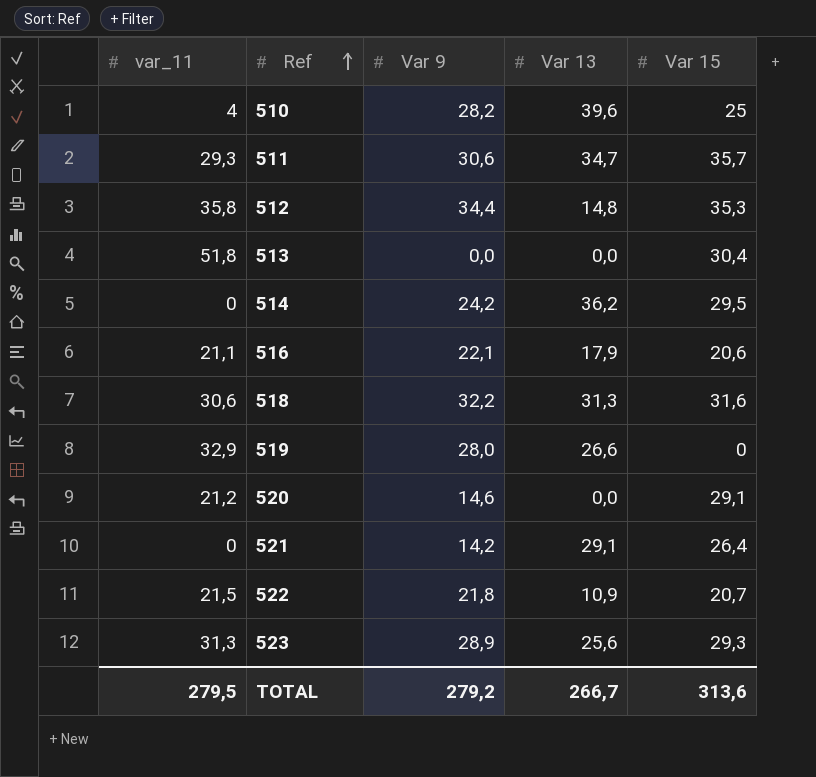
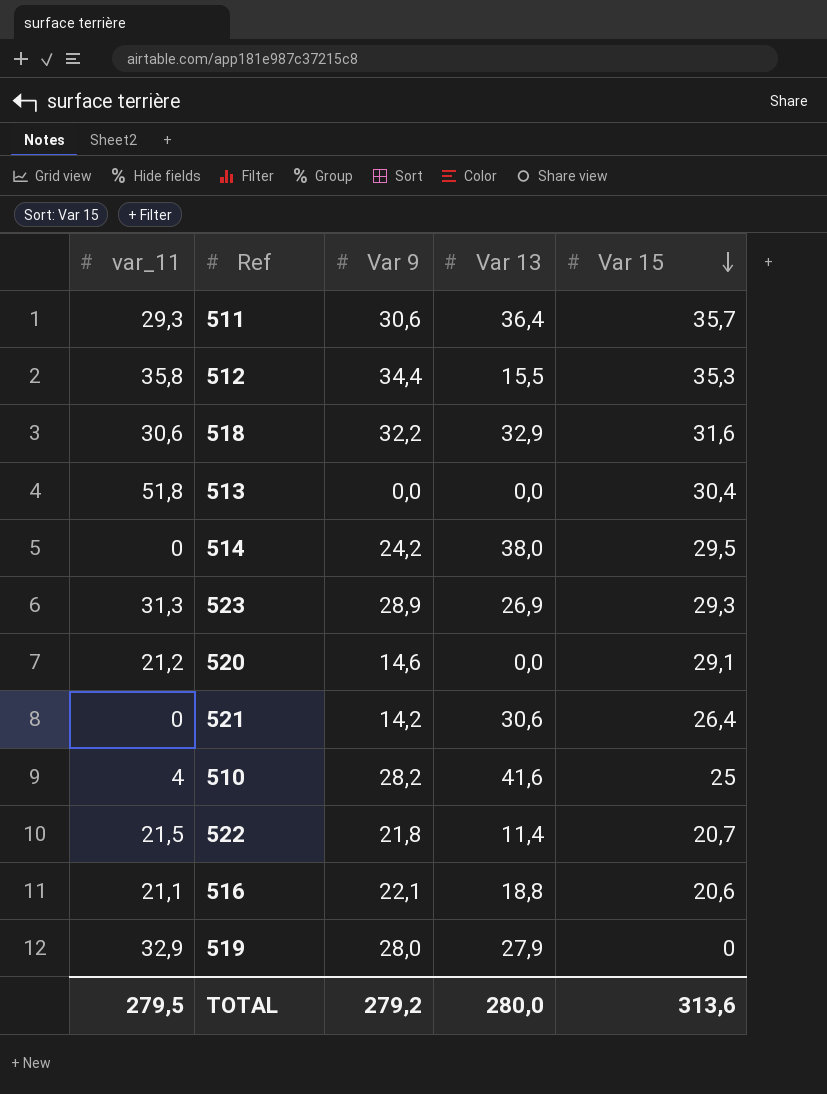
row order: Ref ascending -> Var 15 descending
511 | Var 13: 34,7 -> 36,4
512 | Var 13: 14,8 -> 15,5
518 | Var 13: 31,3 -> 32,9
514 | Var 13: 36,2 -> 38,0
523 | Var 13: 25,6 -> 26,9
521 | Var 13: 29,1 -> 30,6
510 | Var 13: 39,6 -> 41,6
522 | Var 13: 10,9 -> 11,4
516 | Var 13: 17,9 -> 18,8
519 | Var 13: 26,6 -> 27,9
TOTAL | Var 13: 266,7 -> 280,0

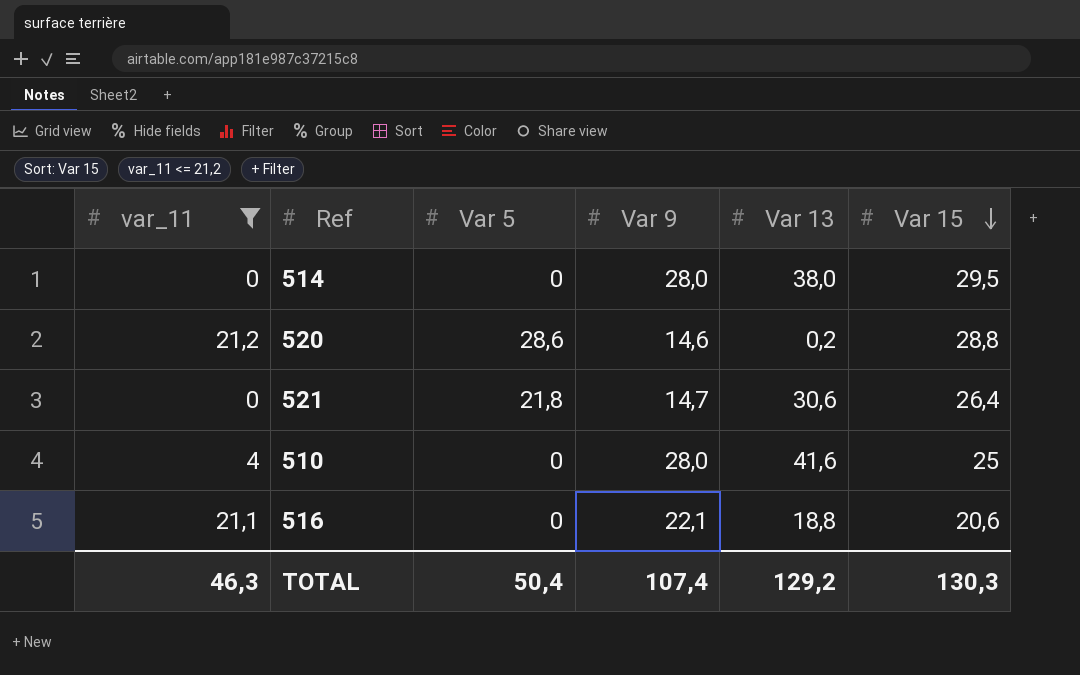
filter: none -> var_11 <= 21,2
column Var 5 | position: none -> 3
514 | Var 9: 24,2 -> 28,0
520 | Var 13: 0,0 -> 0,2
520 | Var 15: 29,1 -> 28,8
521 | Var 9: 14,2 -> 14,7
510 | Var 9: 28,2 -> 28,0
TOTAL | var_11: 279,5 -> 46,3
TOTAL | Var 9: 279,2 -> 107,4
TOTAL | Var 13: 280,0 -> 129,2
TOTAL | Var 15: 313,6 -> 130,3

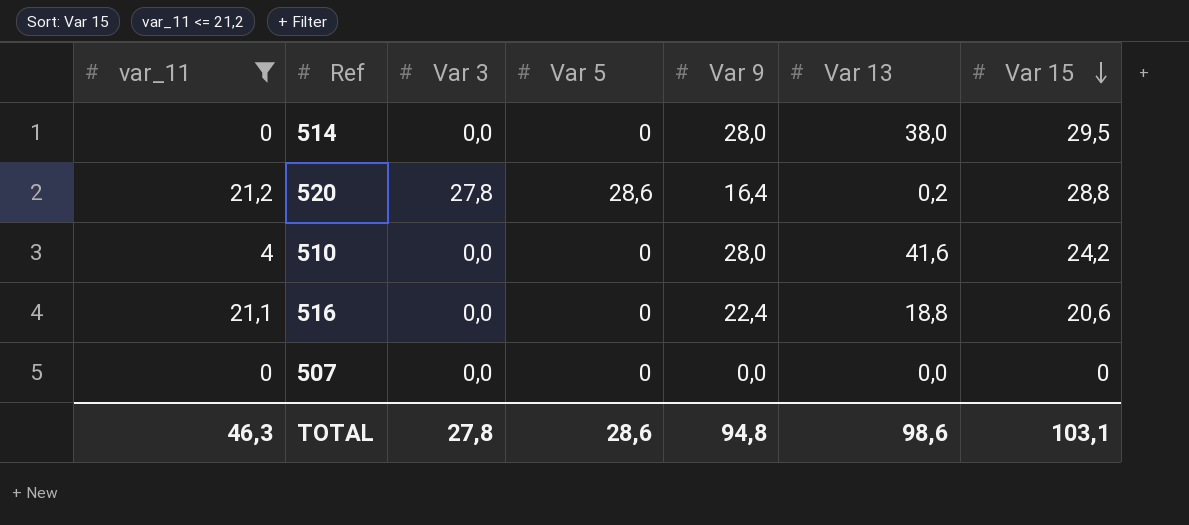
column Var 3 | position: none -> 3
row 521: 0 | 21,8 | 14,7 | 30,6 | 26,4 -> none
520 | Var 9: 14,6 -> 16,4
510 | Var 15: 25 -> 24,2
516 | Var 9: 22,1 -> 22,4
row 507: none -> 0 | 0,0 | 0 | 0,0 | 0,0 | 0
TOTAL | Var 5: 50,4 -> 28,6
TOTAL | Var 9: 107,4 -> 94,8
TOTAL | Var 13: 129,2 -> 98,6
TOTAL | Var 15: 130,3 -> 103,1

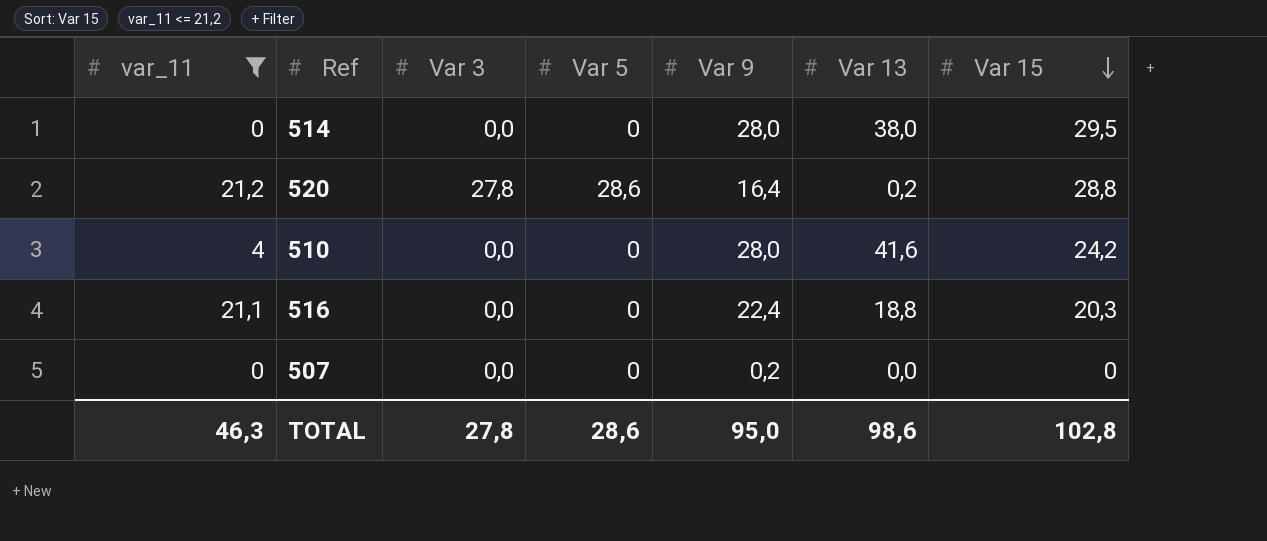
516 | Var 15: 20,6 -> 20,3
507 | Var 9: 0,0 -> 0,2
TOTAL | Var 9: 94,8 -> 95,0
TOTAL | Var 15: 103,1 -> 102,8

